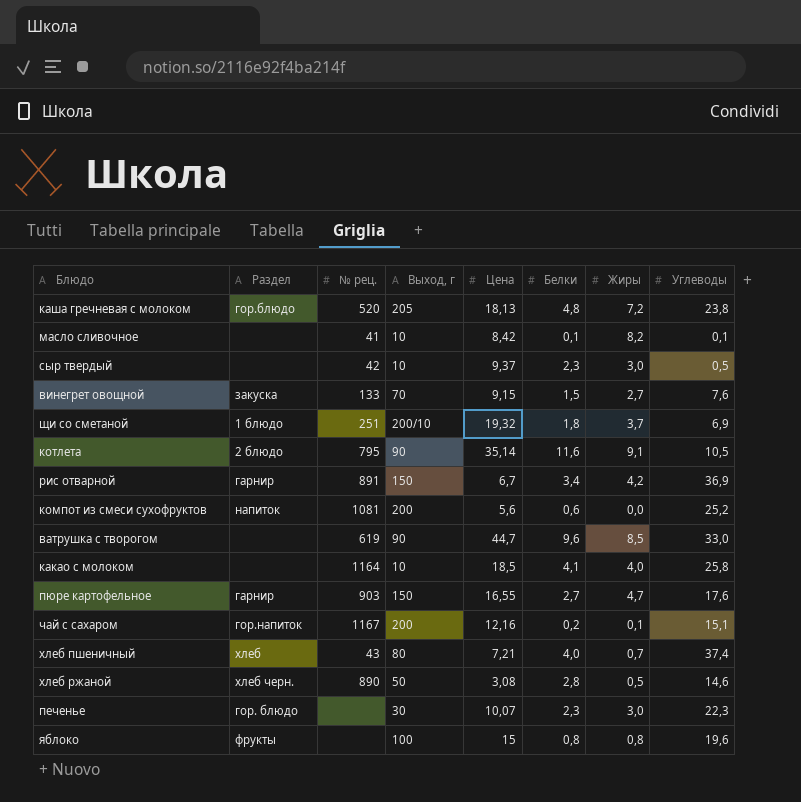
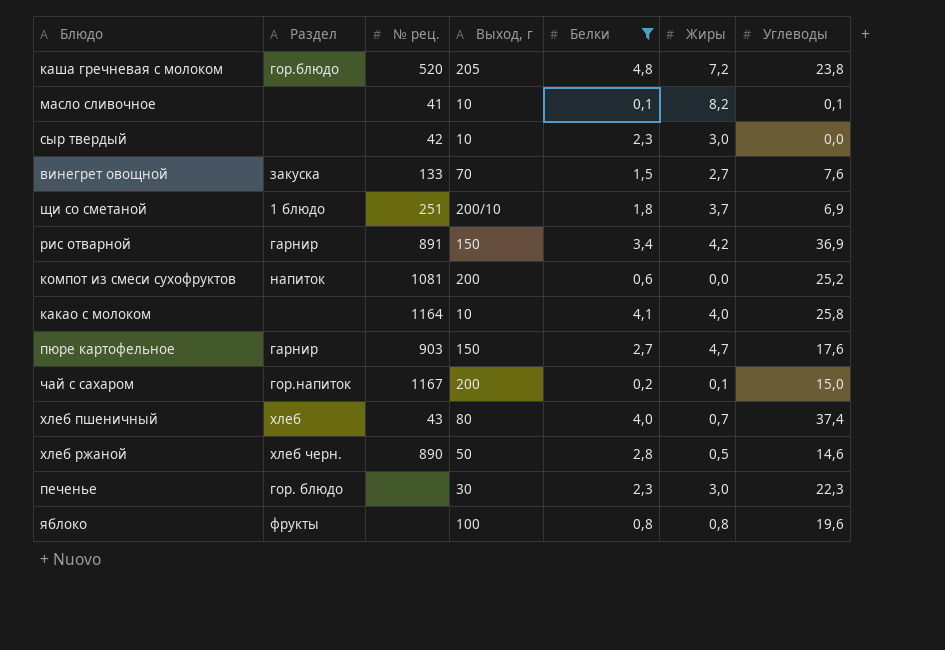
filter: none -> Белки <= 4,8
column Цена | position: 5 -> none
сыр твердый | Углеводы: 0,5 -> 0,0
чай с сахаром | Углеводы: 15,1 -> 15,0

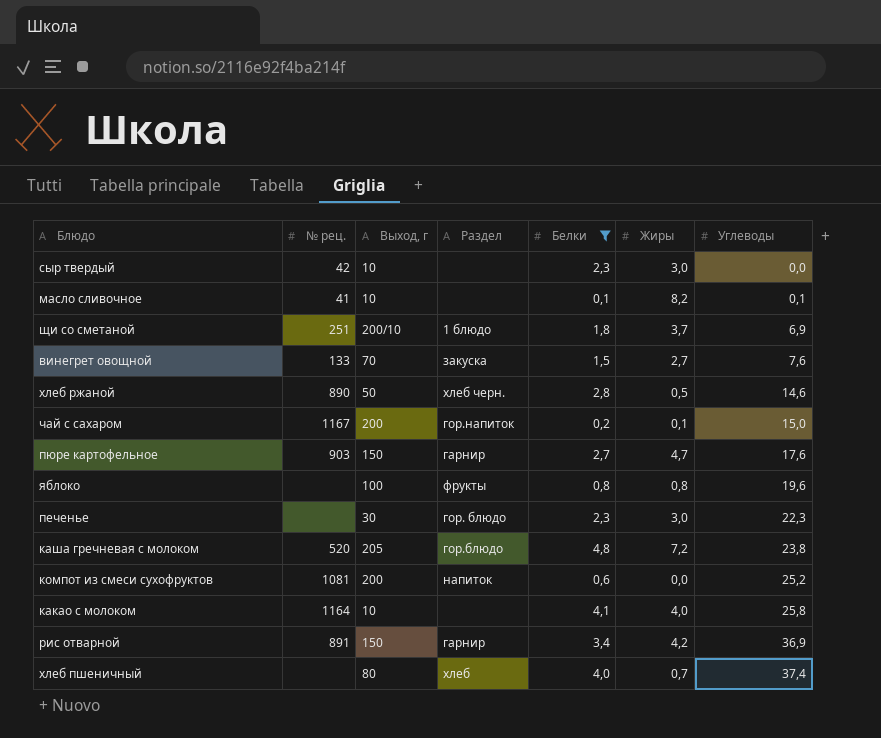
row order: none -> Углеводы ascending
column Раздел | position: 2 -> 4
хлеб пшеничный | № рец.: 43 -> none

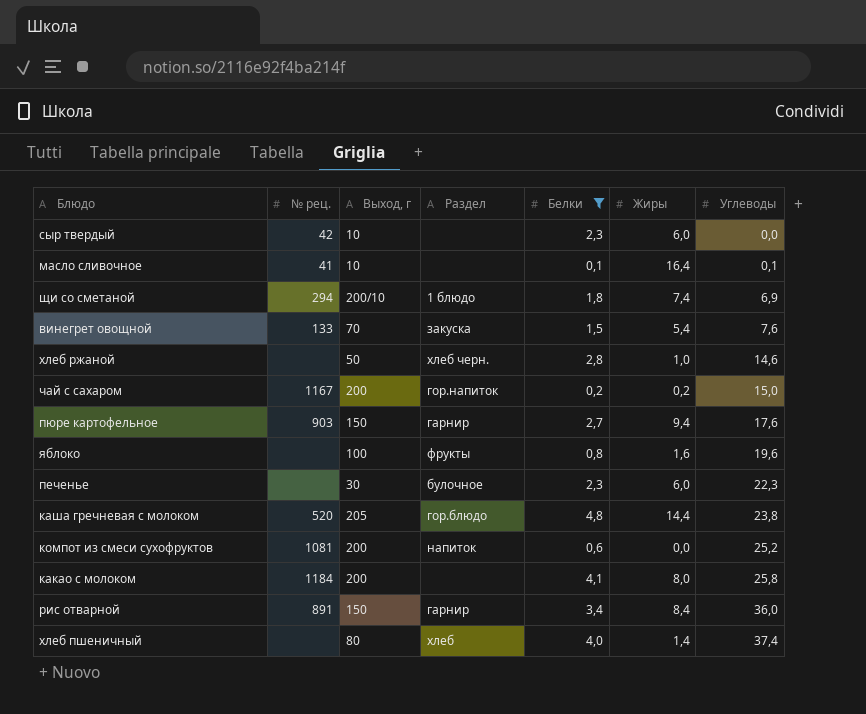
сыр твердый | Жиры: 3,0 -> 6,0
масло сливочное | Жиры: 8,2 -> 16,4
щи со сметаной | № рец.: 251 -> 294
щи со сметаной | Жиры: 3,7 -> 7,4
винегрет овощной | Жиры: 2,7 -> 5,4
хлеб ржаной | № рец.: 890 -> none
хлеб ржаной | Жиры: 0,5 -> 1,0
чай с сахаром | Жиры: 0,1 -> 0,2
пюре картофельное | Жиры: 4,7 -> 9,4
яблоко | Жиры: 0,8 -> 1,6
печенье | Раздел: гор. блюдо -> булочное
печенье | Жиры: 3,0 -> 6,0
каша гречневая с молоком | Жиры: 7,2 -> 14,4
какао с молоком | № рец.: 1164 -> 1184
какао с молоком | Выход, г: 10 -> 200
какао с молоком | Жиры: 4,0 -> 8,0
рис отварной | Жиры: 4,2 -> 8,4
рис отварной | Углеводы: 36,9 -> 36,0
хлеб пшеничный | Жиры: 0,7 -> 1,4

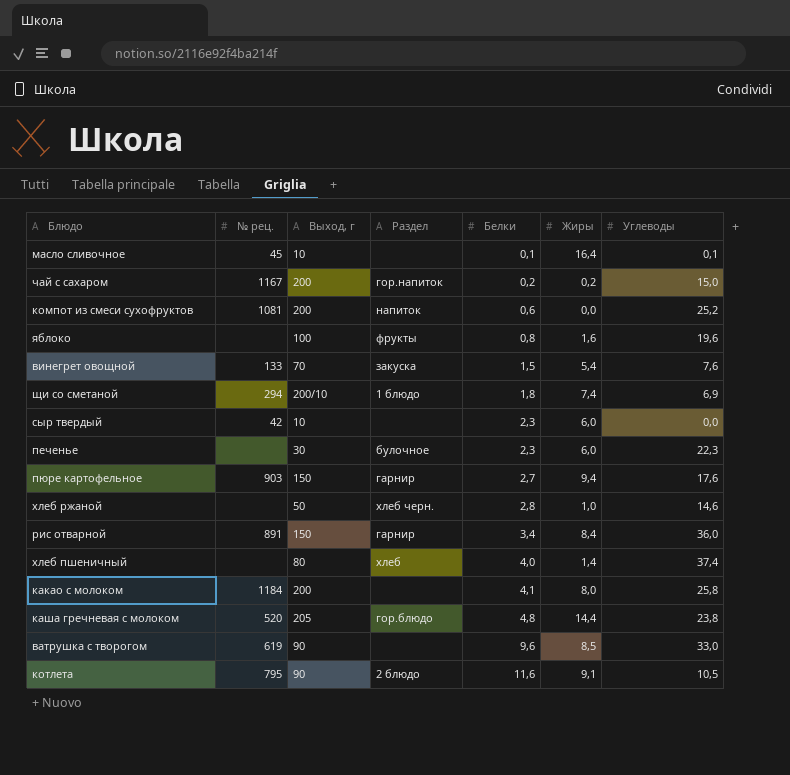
filter: Белки <= 4,8 -> none
row order: Углеводы ascending -> Белки ascending
масло сливочное | № рец.: 41 -> 45

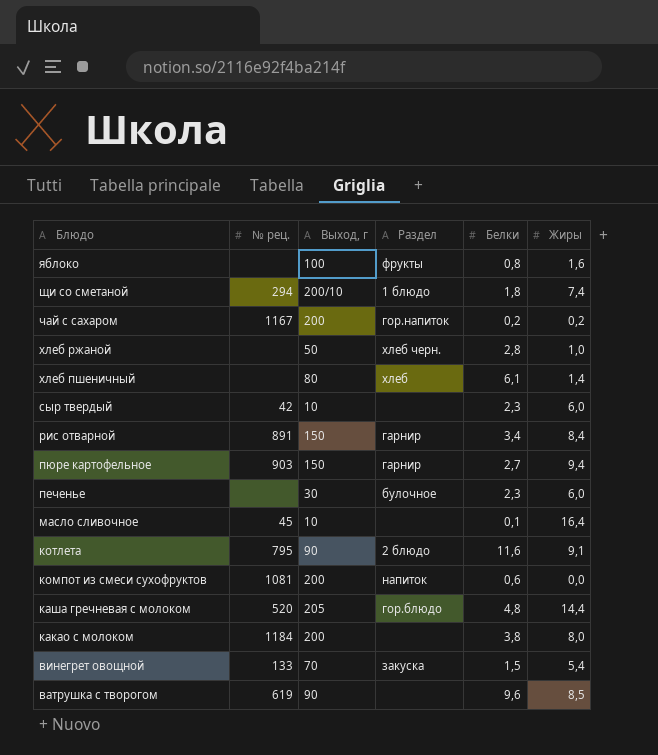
row order: Белки ascending -> Блюдо descending
column Углеводы | position: 7 -> none
хлеб пшеничный | Белки: 4,0 -> 6,1
какао с молоком | Белки: 4,1 -> 3,8

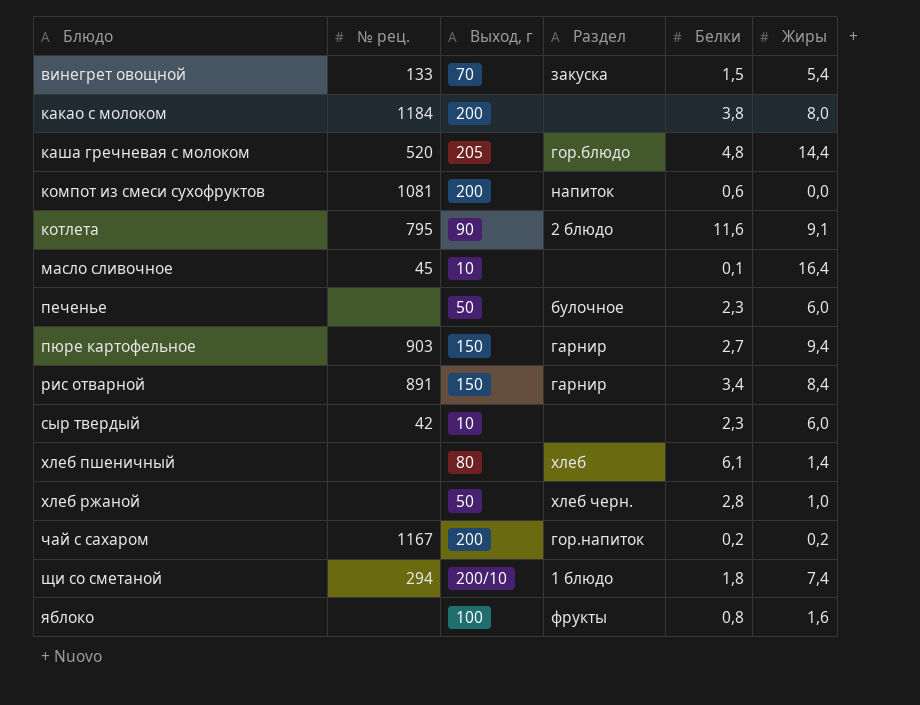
row order: Блюдо descending -> Блюдо ascending
row ватрушка с творогом: 619 | 90 | none | 9,6 | 8,5 -> none
печенье | Выход, г: 30 -> 50

